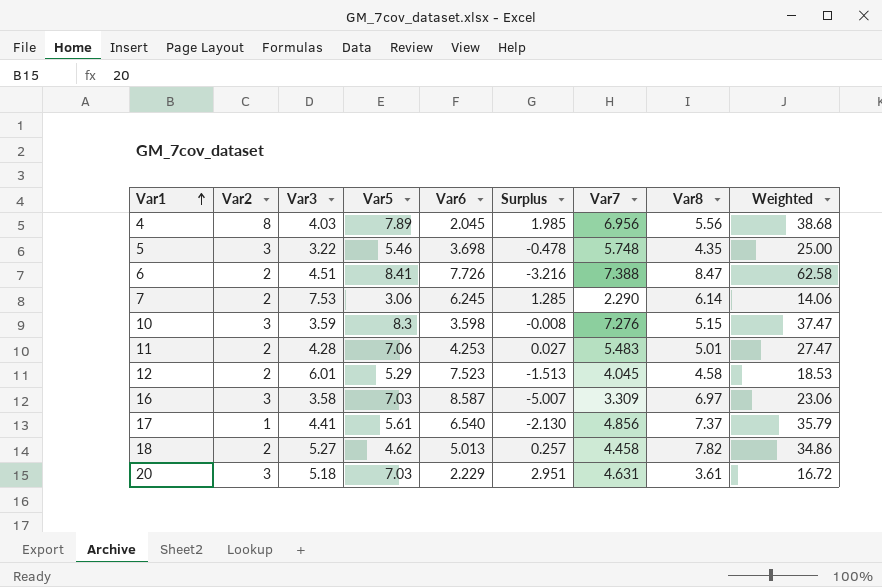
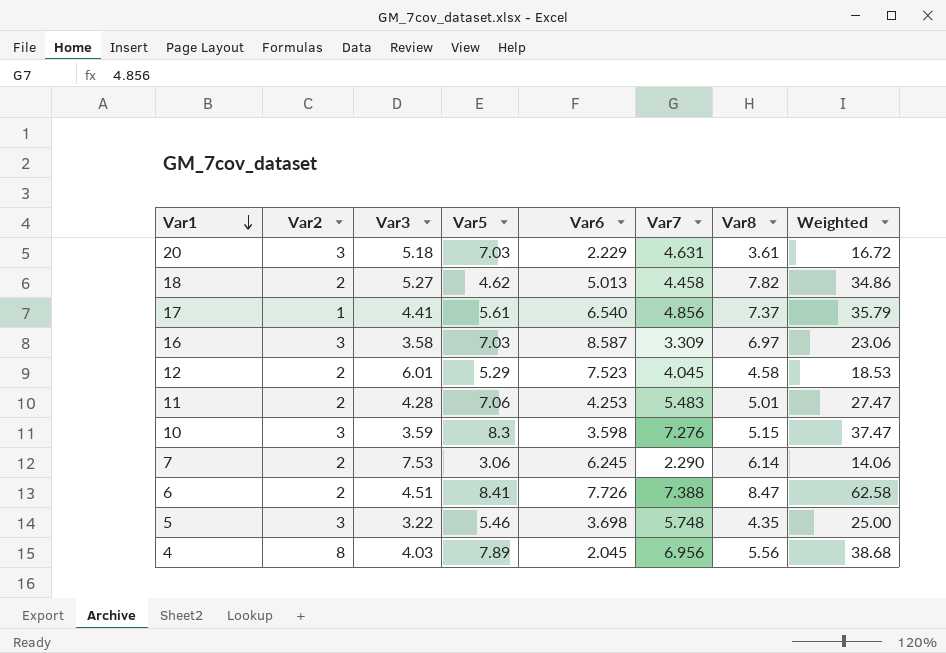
row order: Var1 ascending -> Var1 descending
column Surplus | formula: [Var3] - [Var6] -> none

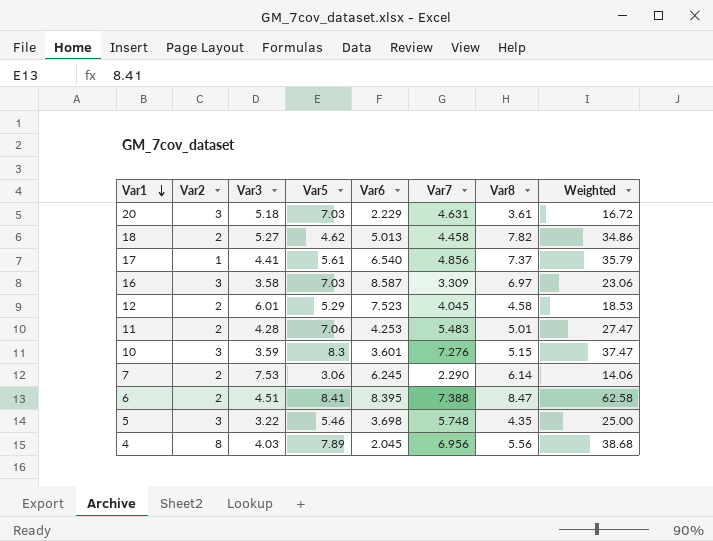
10 | Var6: 3.598 -> 3.601
6 | Var6: 7.726 -> 8.395

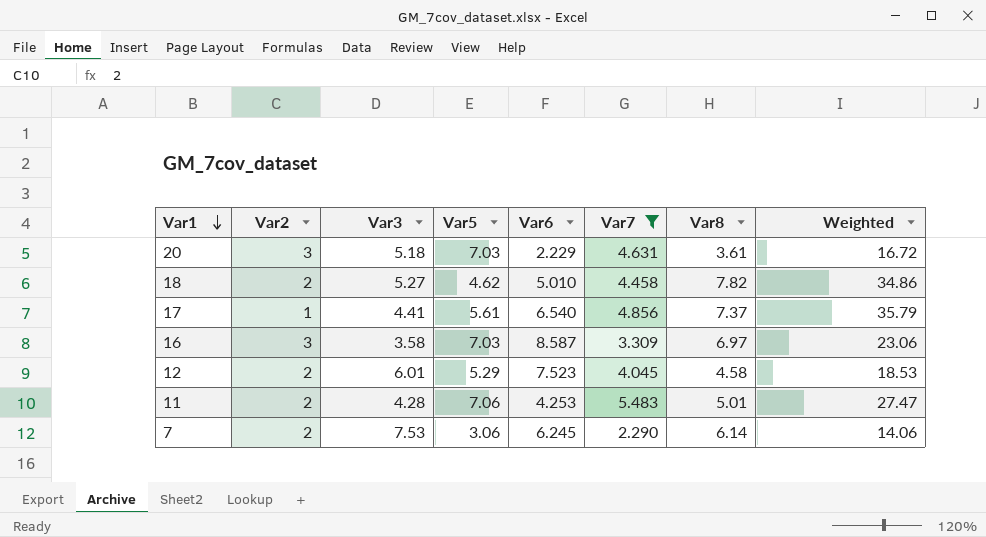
filter: none -> Var7 <= 5.483
18 | Var6: 5.013 -> 5.010

